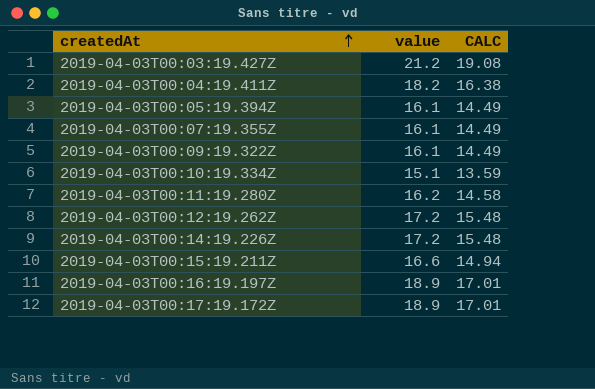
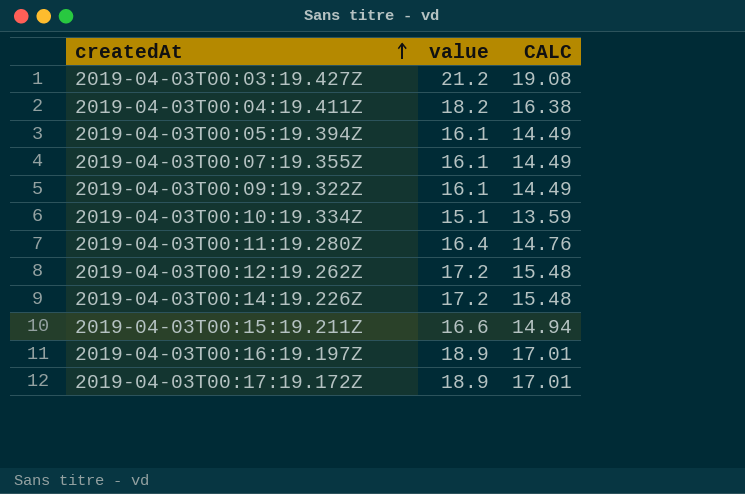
2019-04-03T00:11:19.280Z | value: 16.2 -> 16.4
2019-04-03T00:11:19.280Z | CALC: 14.58 -> 14.76

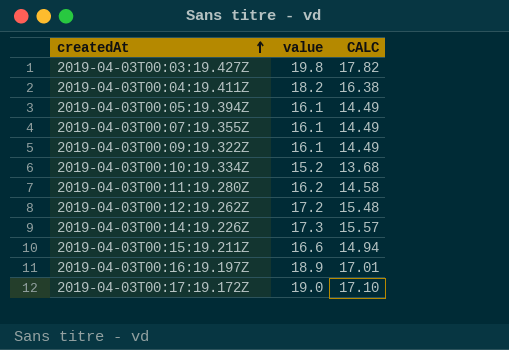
2019-04-03T00:03:19.427Z | value: 21.2 -> 19.8
2019-04-03T00:03:19.427Z | CALC: 19.08 -> 17.82
2019-04-03T00:10:19.334Z | value: 15.1 -> 15.2
2019-04-03T00:10:19.334Z | CALC: 13.59 -> 13.68
2019-04-03T00:11:19.280Z | value: 16.4 -> 16.2
2019-04-03T00:11:19.280Z | CALC: 14.76 -> 14.58
2019-04-03T00:14:19.226Z | value: 17.2 -> 17.3
2019-04-03T00:14:19.226Z | CALC: 15.48 -> 15.57
2019-04-03T00:17:19.172Z | value: 18.9 -> 19.0
2019-04-03T00:17:19.172Z | CALC: 17.01 -> 17.10

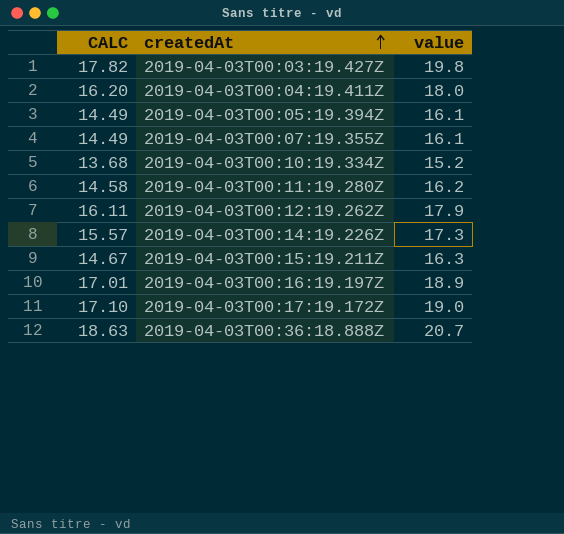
column CALC | position: 3 -> 1
row 2019-04-03T00:09:19.322Z: 16.1 | 14.49 -> none
2019-04-03T00:04:19.411Z | CALC: 16.38 -> 16.20
2019-04-03T00:04:19.411Z | value: 18.2 -> 18.0
2019-04-03T00:12:19.262Z | CALC: 15.48 -> 16.11
2019-04-03T00:12:19.262Z | value: 17.2 -> 17.9
2019-04-03T00:15:19.211Z | CALC: 14.94 -> 14.67
2019-04-03T00:15:19.211Z | value: 16.6 -> 16.3
row 2019-04-03T00:36:18.888Z: none -> 18.63 | 20.7

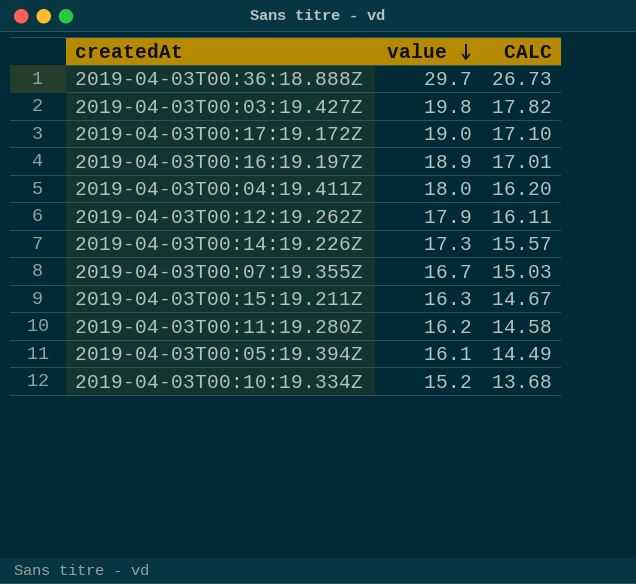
row order: createdAt ascending -> value descending
column CALC | position: 1 -> 3
2019-04-03T00:36:18.888Z | value: 20.7 -> 29.7
2019-04-03T00:36:18.888Z | CALC: 18.63 -> 26.73
2019-04-03T00:07:19.355Z | value: 16.1 -> 16.7
2019-04-03T00:07:19.355Z | CALC: 14.49 -> 15.03

